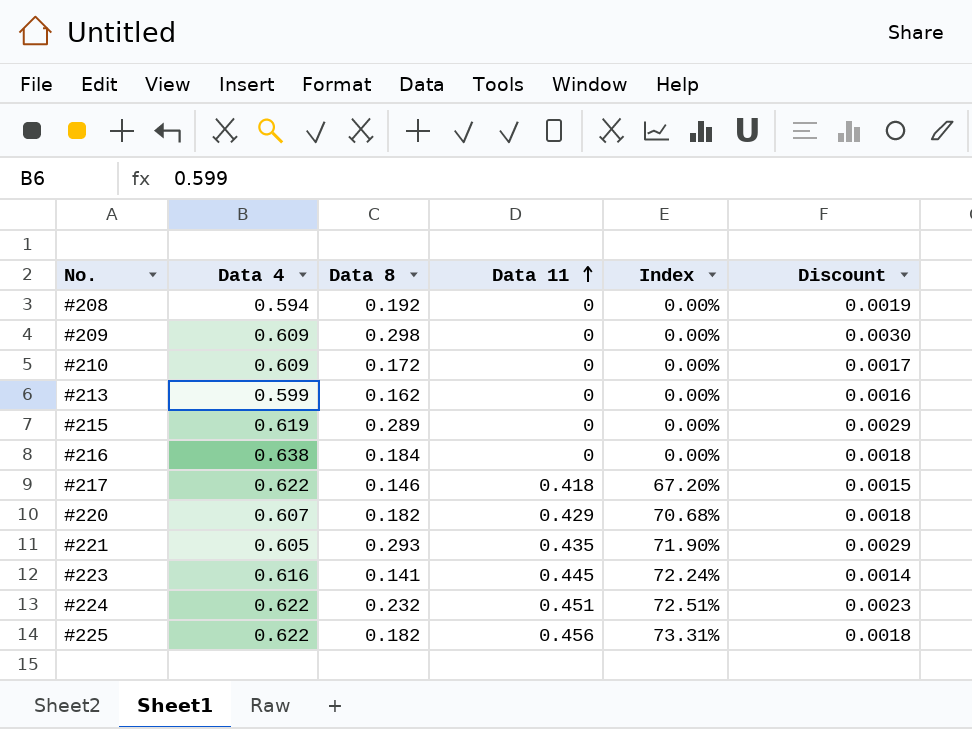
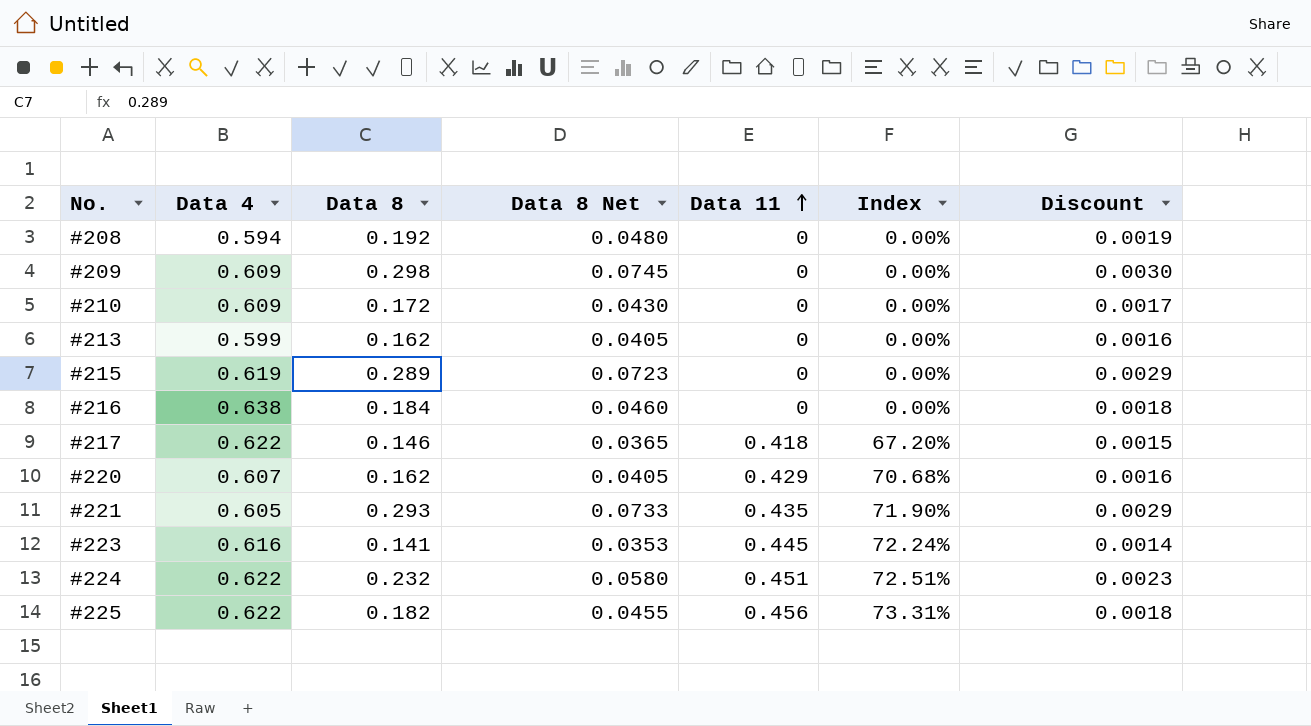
column Data 8 Net | formula: none -> [Data 8] * 0.25
#220 | Data 8: 0.182 -> 0.162
#220 | Discount: 0.0018 -> 0.0016

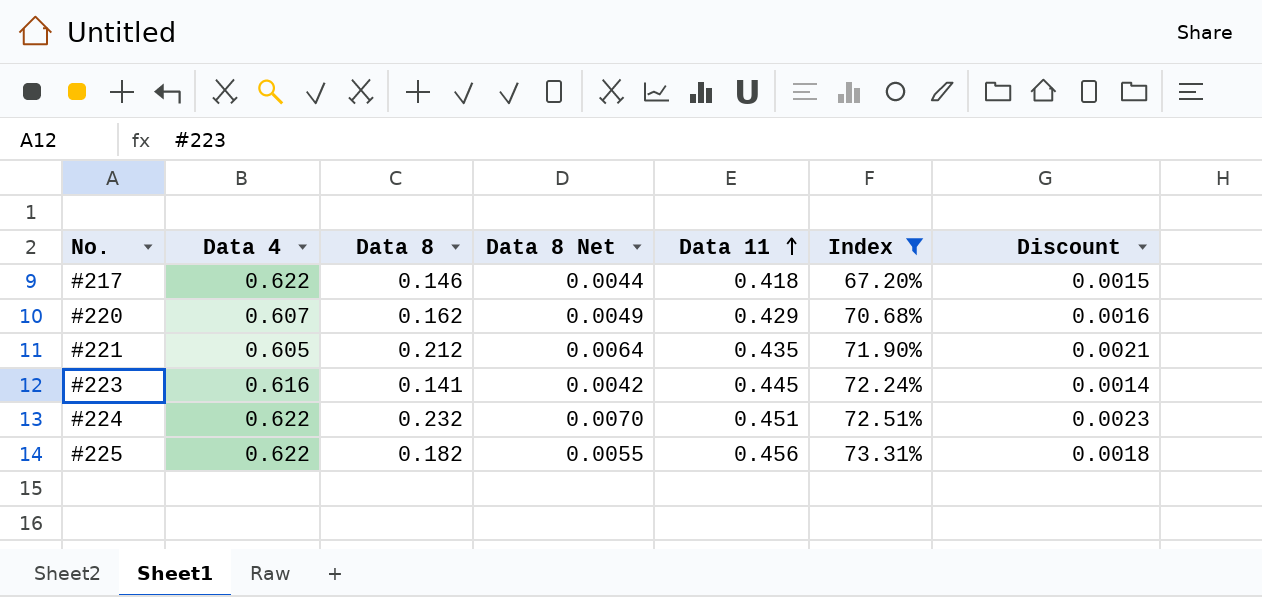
filter: none -> Index != 0.00%
column Data 8 Net | formula: [Data 8] * 0.25 -> [Data 8] * 0.03
#221 | Data 8: 0.293 -> 0.212
#221 | Discount: 0.0029 -> 0.0021

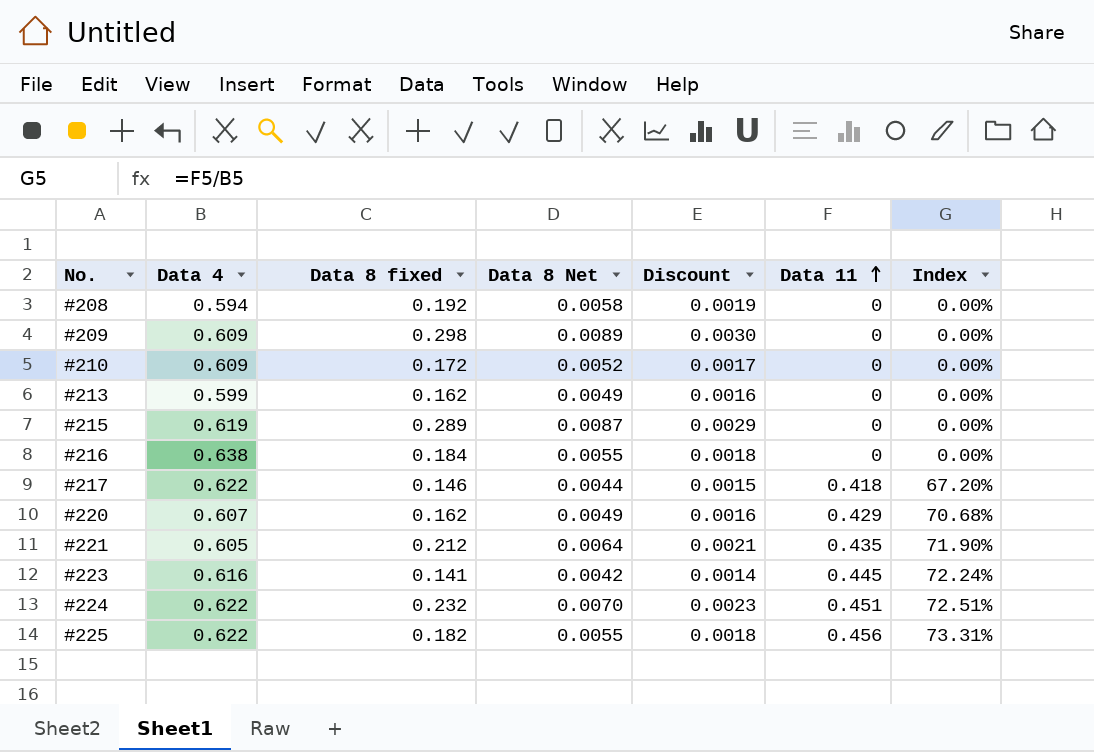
filter: Index != 0.00% -> none
column name: Data 8 -> Data 8 fixed
column Discount | position: 7 -> 5

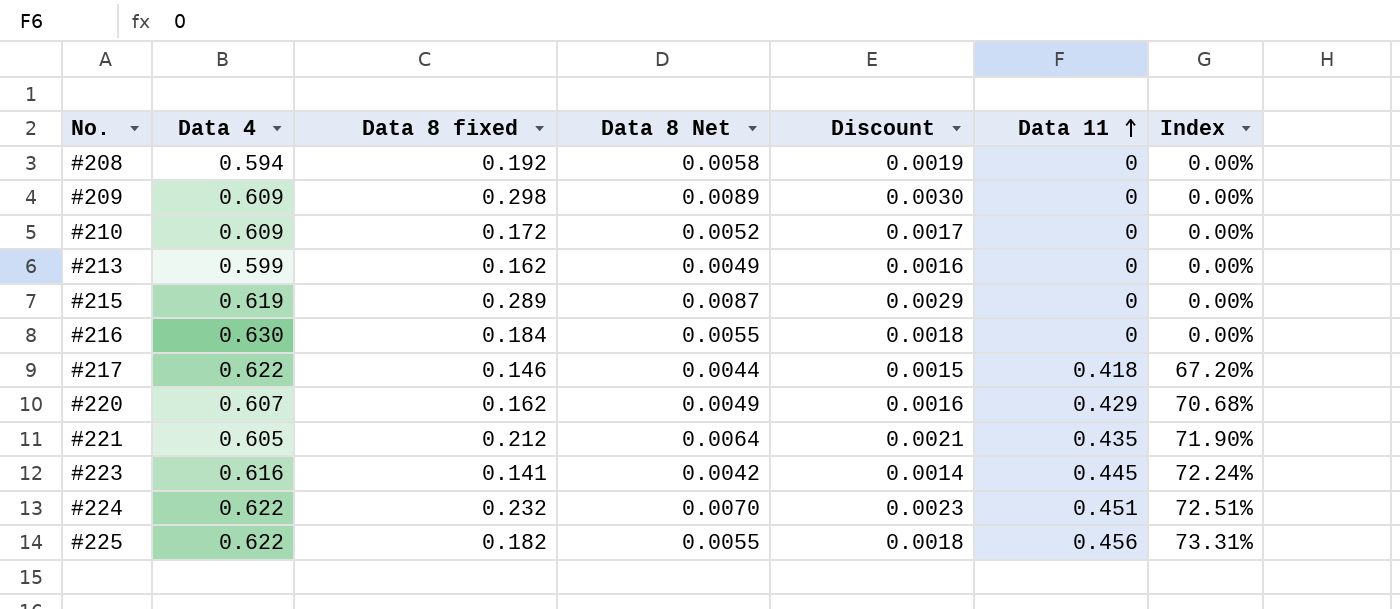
#216 | Data 4: 0.638 -> 0.630

